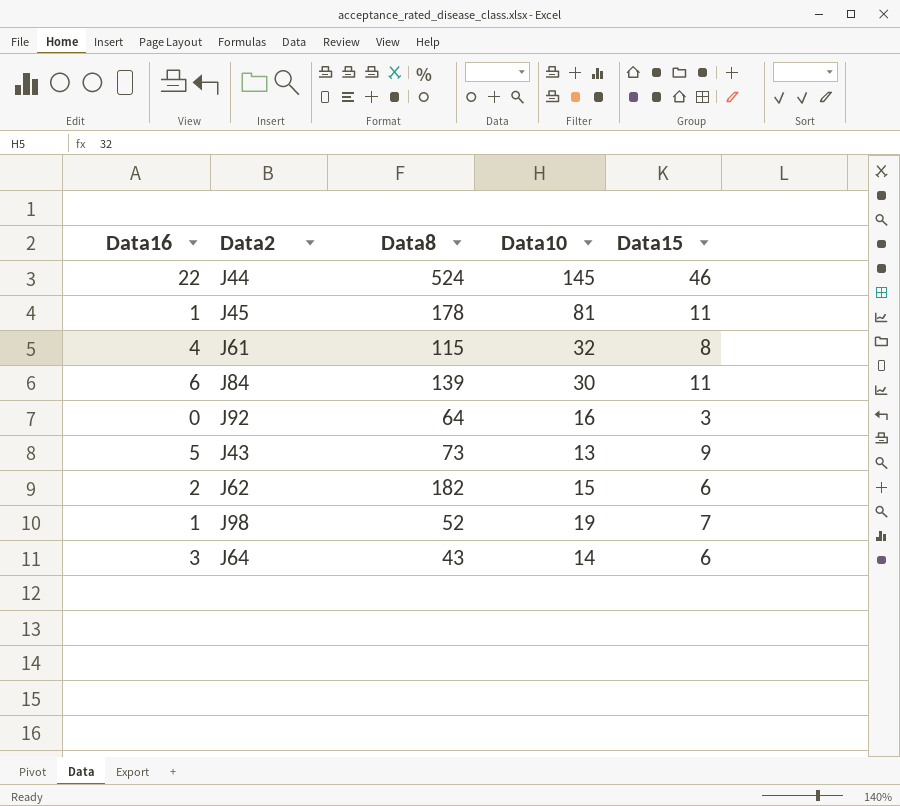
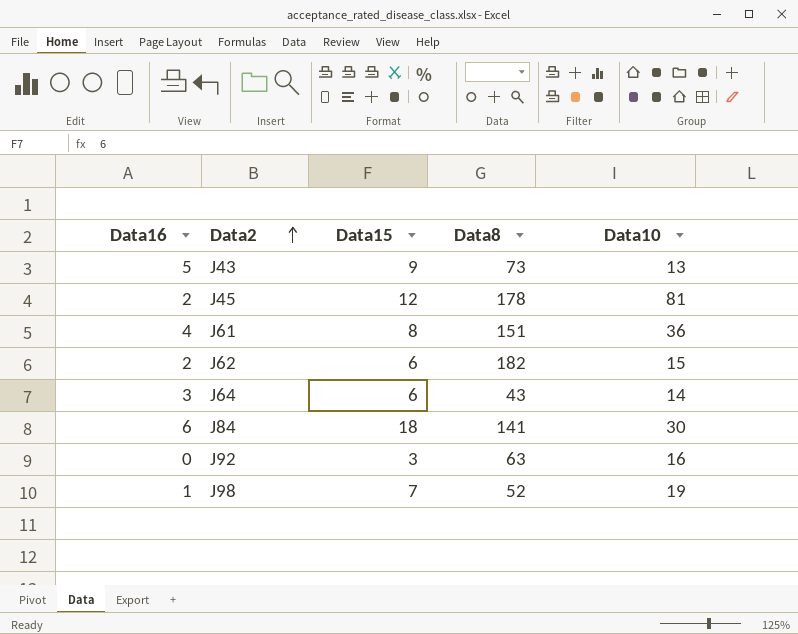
row order: none -> Data2 ascending
column Data15 | position: 5 -> 3
row J44: 22 | 524 | 145 | 46 -> none
J45 | Data16: 1 -> 2
J45 | Data15: 11 -> 12
J61 | Data8: 115 -> 151
J61 | Data10: 32 -> 36
J84 | Data15: 11 -> 18
J84 | Data8: 139 -> 141
J92 | Data8: 64 -> 63

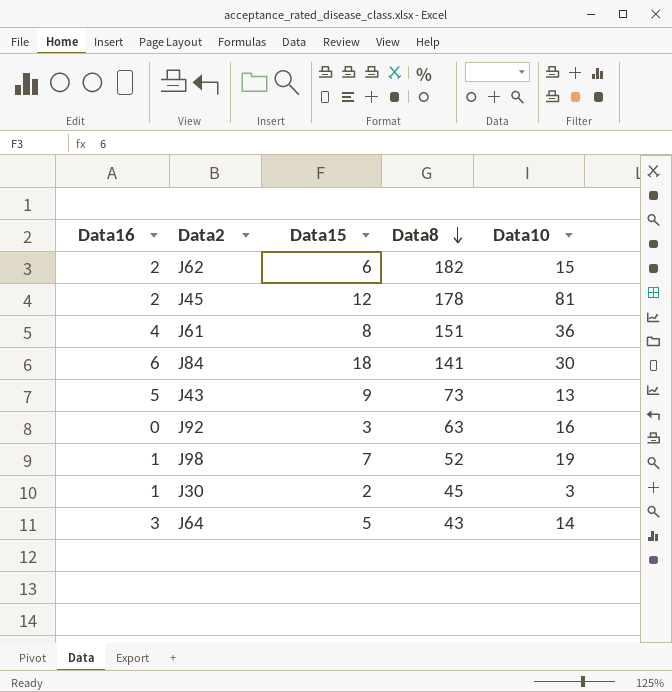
row order: Data2 ascending -> Data8 descending
row J30: none -> 1 | 2 | 45 | 3
J64 | Data15: 6 -> 5

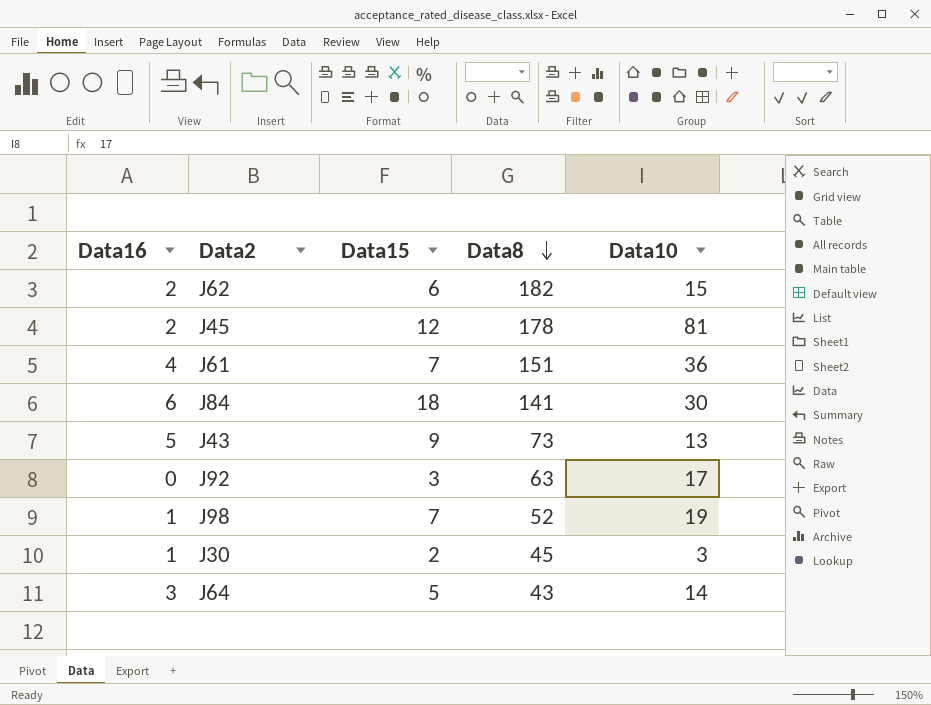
J61 | Data15: 8 -> 7
J92 | Data10: 16 -> 17

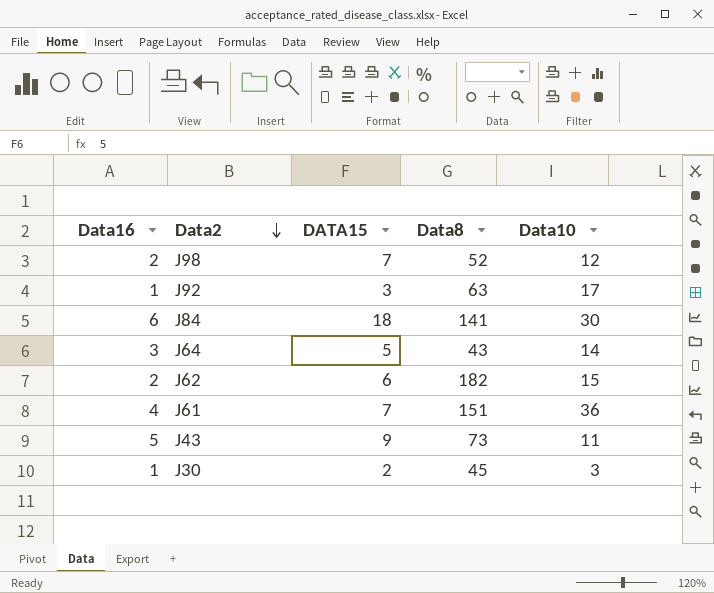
row order: Data8 descending -> Data2 descending
column name: Data15 -> DATA15
row J45: 2 | 12 | 178 | 81 -> none
J98 | Data16: 1 -> 2
J98 | Data10: 19 -> 12
J92 | Data16: 0 -> 1
J43 | Data10: 13 -> 11

